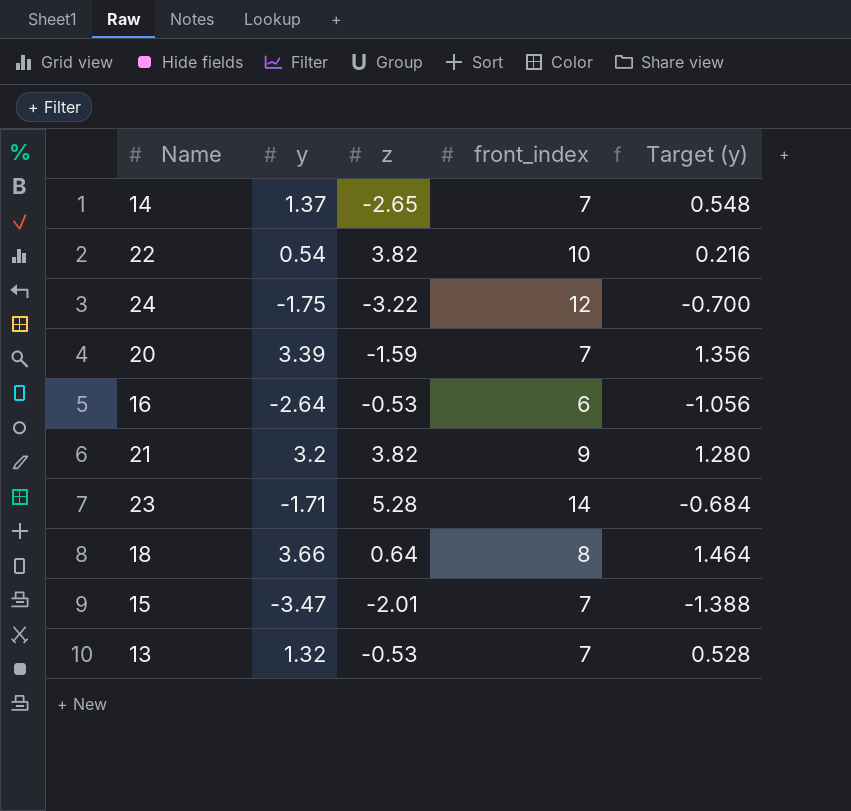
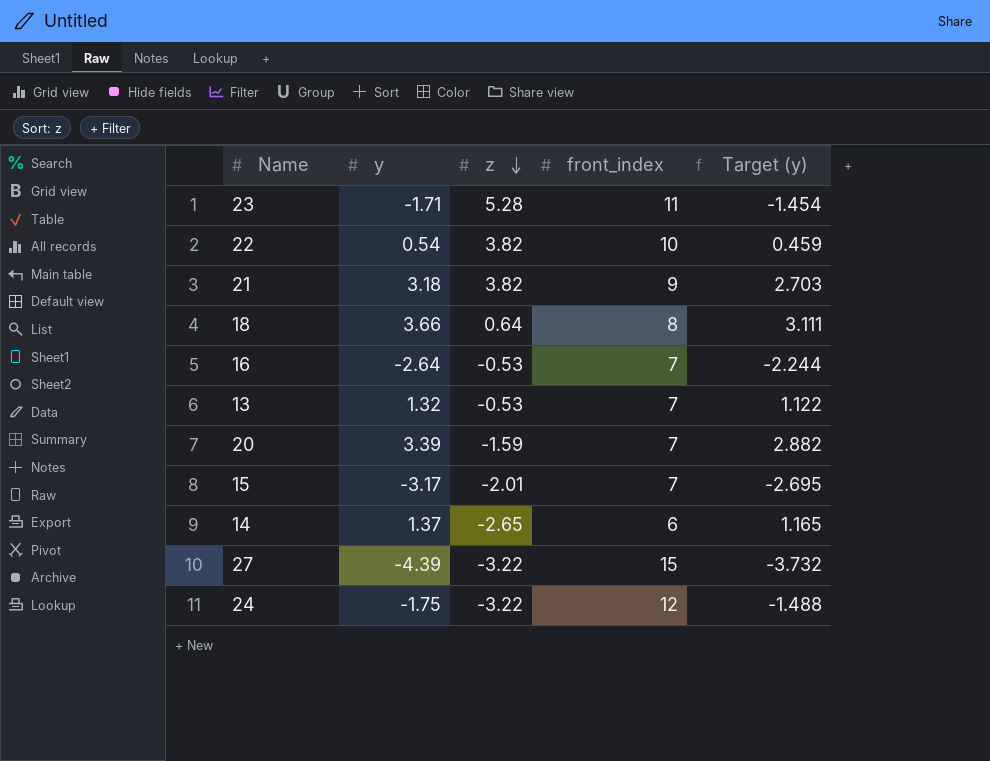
row order: none -> z descending
column Target (y) | formula: [y] * 0.4 -> [y] * 0.85
23 | front_index: 14 -> 11
21 | y: 3.2 -> 3.18
16 | front_index: 6 -> 7
15 | y: -3.47 -> -3.17
14 | front_index: 7 -> 6
row 27: none -> -4.39 | -3.22 | 15 | -3.732

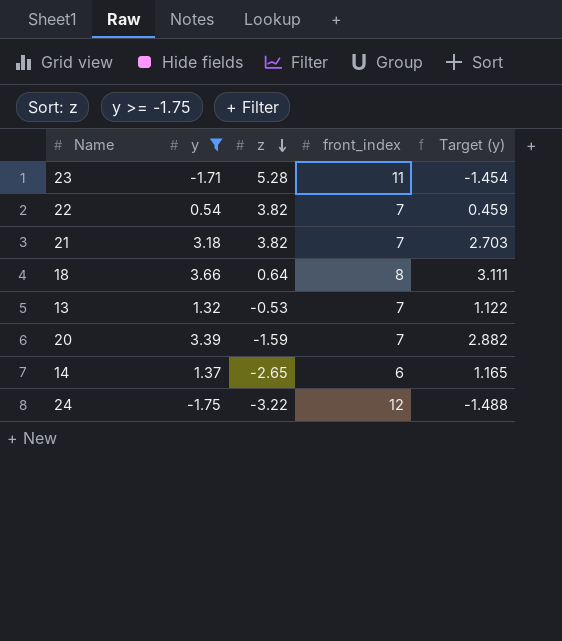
filter: none -> y >= -1.75
22 | front_index: 10 -> 7
21 | front_index: 9 -> 7

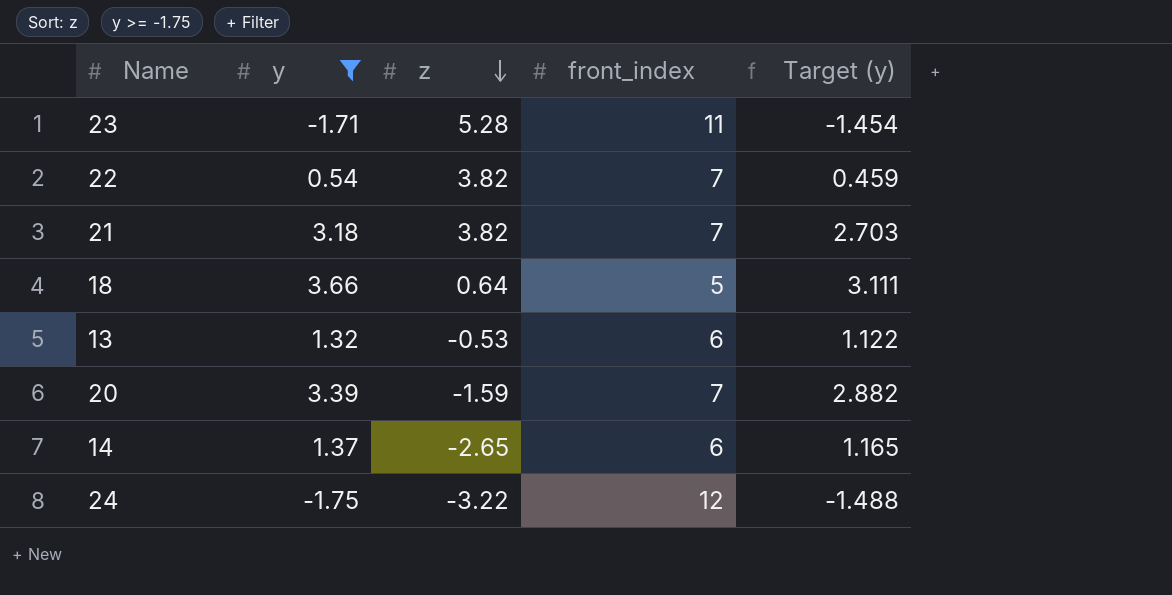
18 | front_index: 8 -> 5
13 | front_index: 7 -> 6

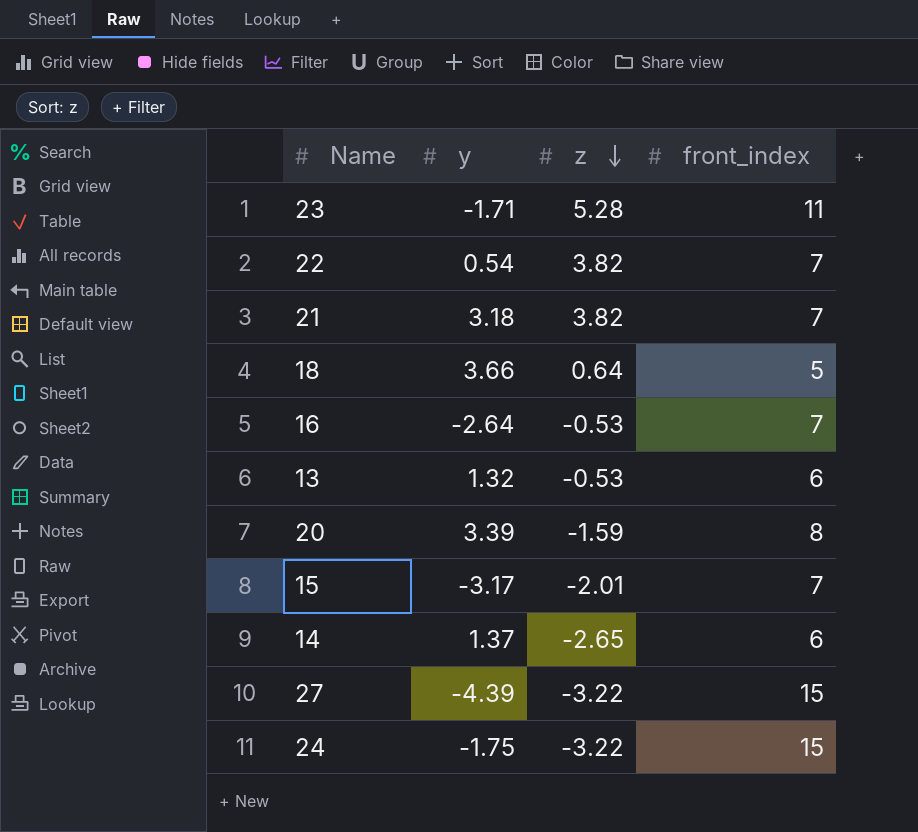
filter: y >= -1.75 -> none
column Target (y) | formula: [y] * 0.85 -> none
20 | front_index: 7 -> 8
24 | front_index: 12 -> 15

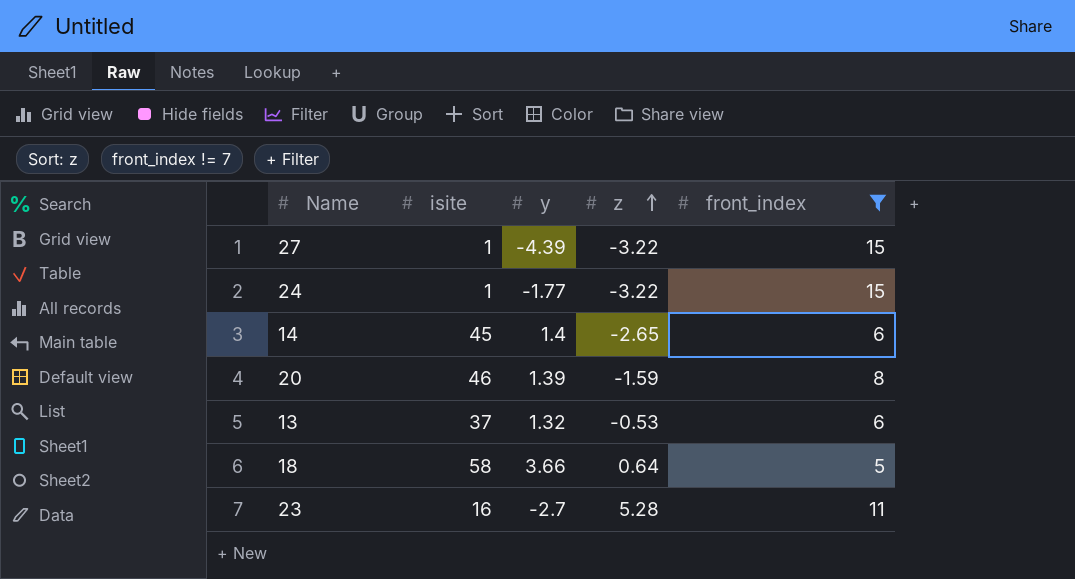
filter: none -> front_index != 7
row order: z descending -> z ascending
column isite | position: none -> 2
24 | y: -1.75 -> -1.77
14 | y: 1.37 -> 1.4
20 | y: 3.39 -> 1.39
23 | y: -1.71 -> -2.7

